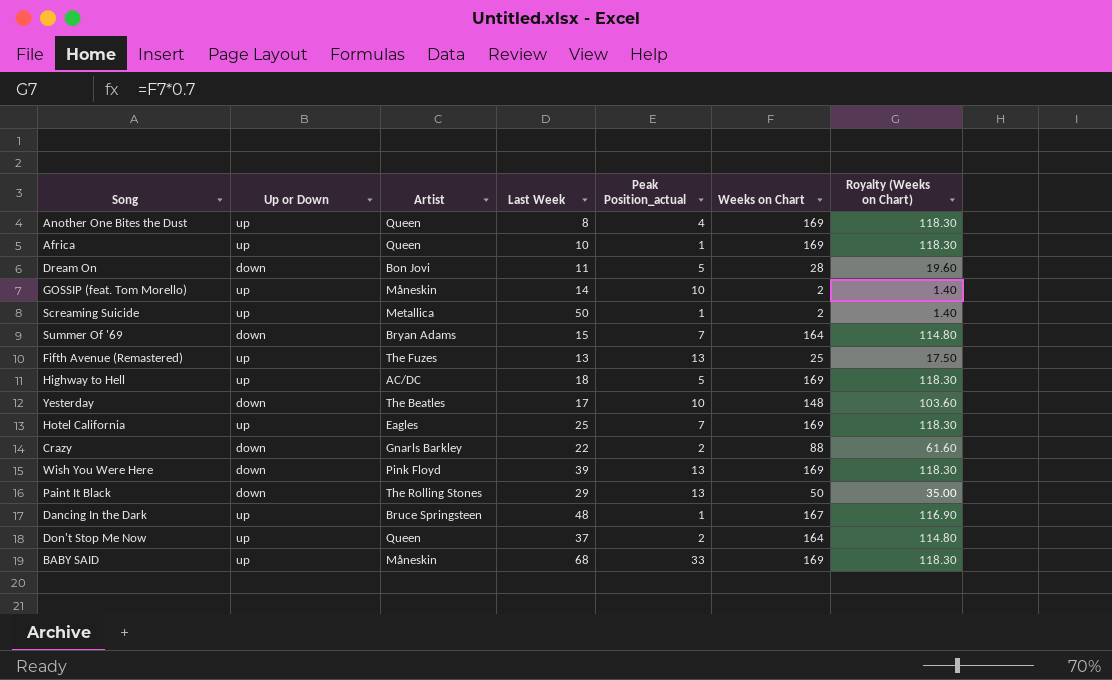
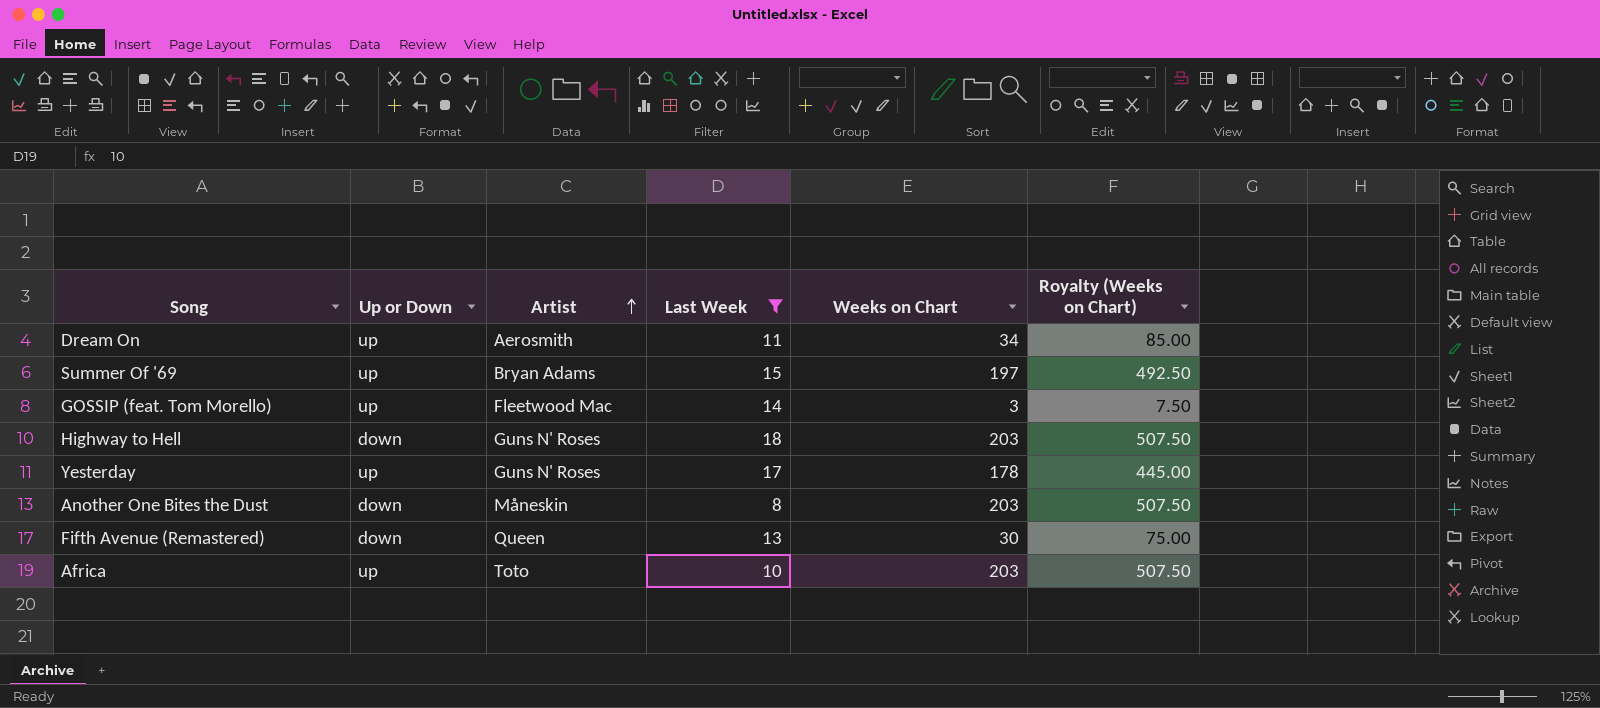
filter: none -> Last Week <= 18
row order: none -> Artist ascending
column Peak Position_actual | position: 5 -> none
column Royalty (Weeks on Chart) | formula: [Weeks on Chart] * 0.7 -> [Weeks on Chart] * 2.5
Dream On | Up or Down: down -> up
Dream On | Artist: Bon Jovi -> Aerosmith
Dream On | Weeks on Chart: 28 -> 34
Summer Of '69 | Up or Down: down -> up
Summer Of '69 | Weeks on Chart: 164 -> 197
GOSSIP (feat. Tom Morello) | Artist: Måneskin -> Fleetwood Mac
GOSSIP (feat. Tom Morello) | Weeks on Chart: 2 -> 3
Highway to Hell | Up or Down: up -> down
Highway to Hell | Artist: AC/DC -> Guns N' Roses
Highway to Hell | Weeks on Chart: 169 -> 203
Yesterday | Up or Down: down -> up
Yesterday | Artist: The Beatles -> Guns N' Roses
Yesterday | Weeks on Chart: 148 -> 178
Another One Bites the Dust | Up or Down: up -> down
Another One Bites the Dust | Artist: Queen -> Måneskin
Another One Bites the Dust | Weeks on Chart: 169 -> 203
Fifth Avenue (Remastered) | Up or Down: up -> down
Fifth Avenue (Remastered) | Artist: The Fuzes -> Queen
Fifth Avenue (Remastered) | Weeks on Chart: 25 -> 30
Africa | Artist: Queen -> Toto
Africa | Weeks on Chart: 169 -> 203

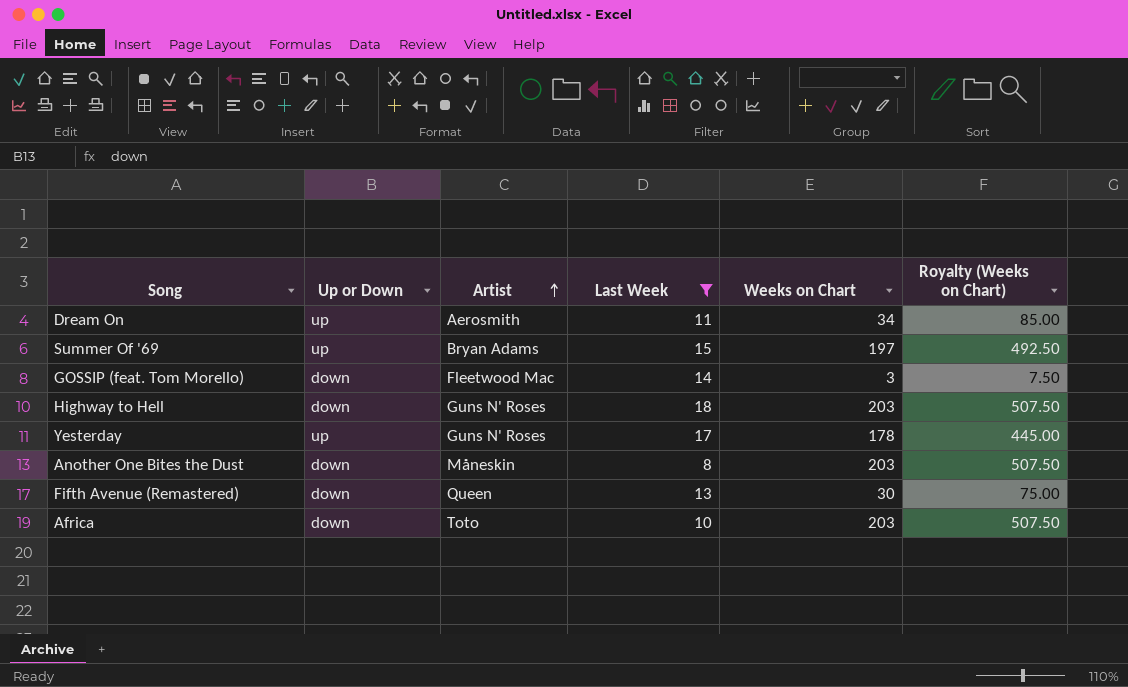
GOSSIP (feat. Tom Morello) | Up or Down: up -> down
Africa | Up or Down: up -> down

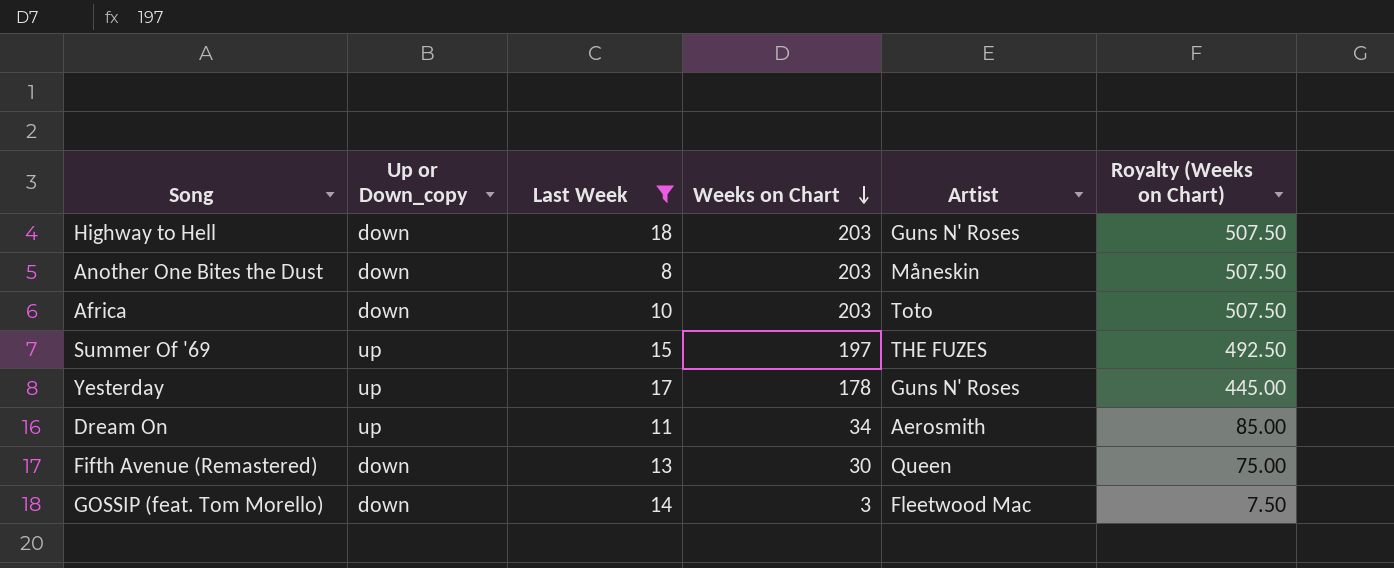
row order: Artist ascending -> Weeks on Chart descending
column name: Up or Down -> Up or Down_copy
column Artist | position: 3 -> 5
Summer Of '69 | Artist: Bryan Adams -> THE FUZES

